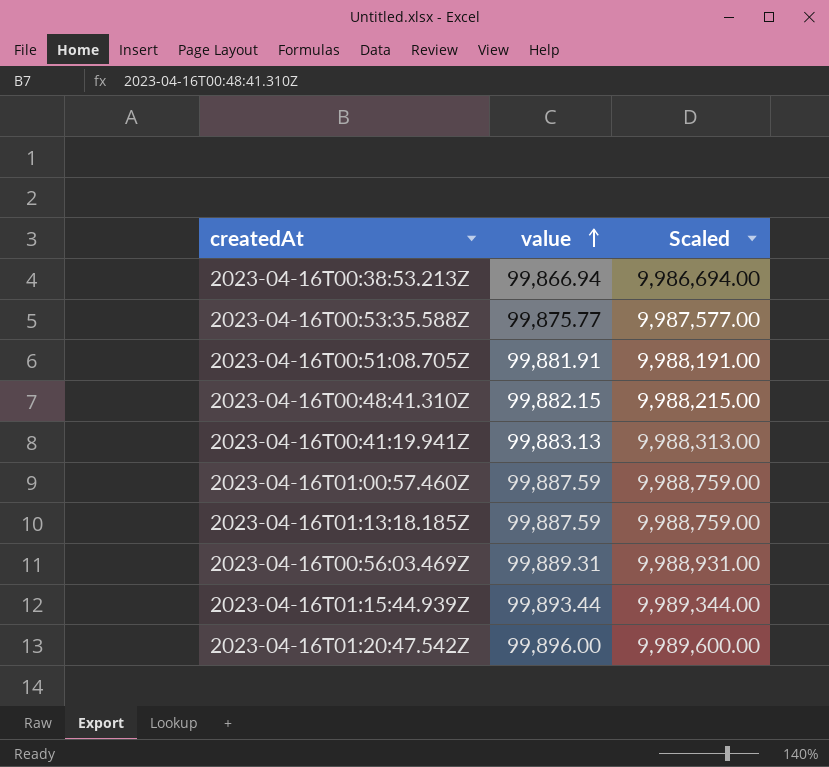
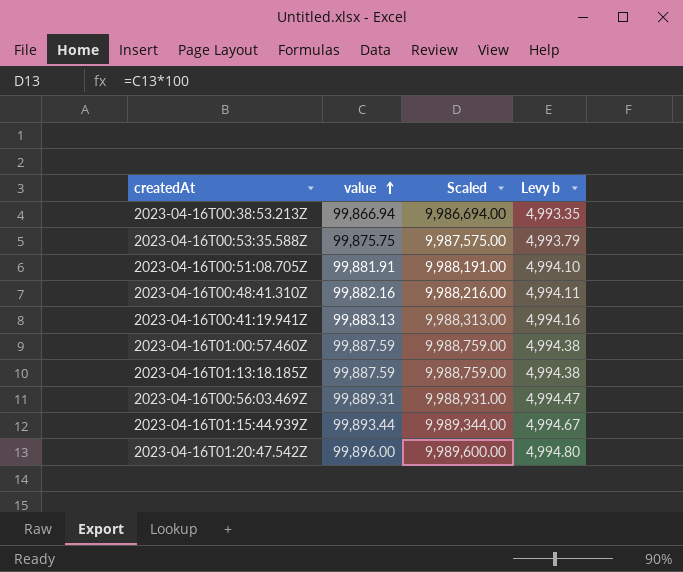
column Levy b | formula: none -> [value] * 0.05
2023-04-16T00:53:35.588Z | value: 99,875.77 -> 99,875.75
2023-04-16T00:53:35.588Z | Scaled: 9,987,577.00 -> 9,987,575.00
2023-04-16T00:48:41.310Z | value: 99,882.15 -> 99,882.16
2023-04-16T00:48:41.310Z | Scaled: 9,988,215.00 -> 9,988,216.00

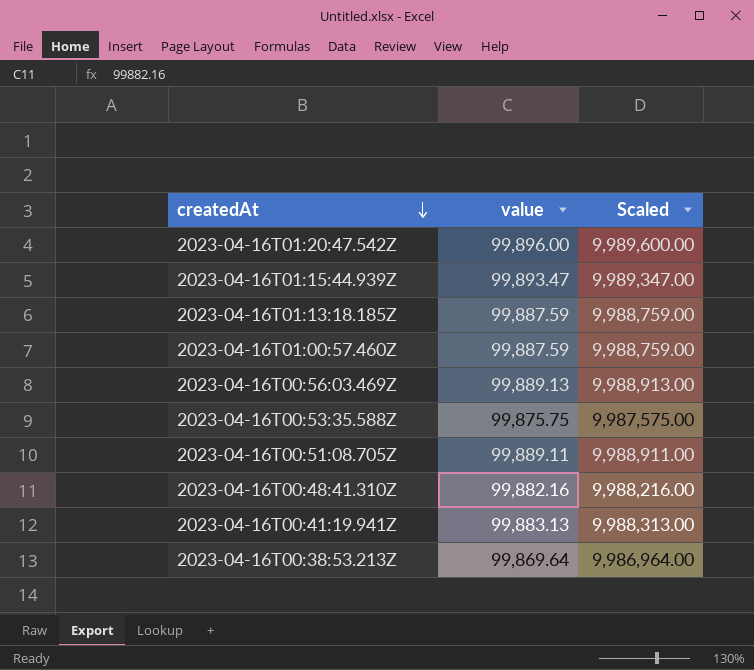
row order: value ascending -> createdAt descending
column Levy b | formula: [value] * 0.05 -> none
2023-04-16T01:15:44.939Z | value: 99,893.44 -> 99,893.47
2023-04-16T01:15:44.939Z | Scaled: 9,989,344.00 -> 9,989,347.00
2023-04-16T00:56:03.469Z | value: 99,889.31 -> 99,889.13
2023-04-16T00:56:03.469Z | Scaled: 9,988,931.00 -> 9,988,913.00
2023-04-16T00:51:08.705Z | value: 99,881.91 -> 99,889.11
2023-04-16T00:51:08.705Z | Scaled: 9,988,191.00 -> 9,988,911.00
2023-04-16T00:38:53.213Z | value: 99,866.94 -> 99,869.64
2023-04-16T00:38:53.213Z | Scaled: 9,986,694.00 -> 9,986,964.00

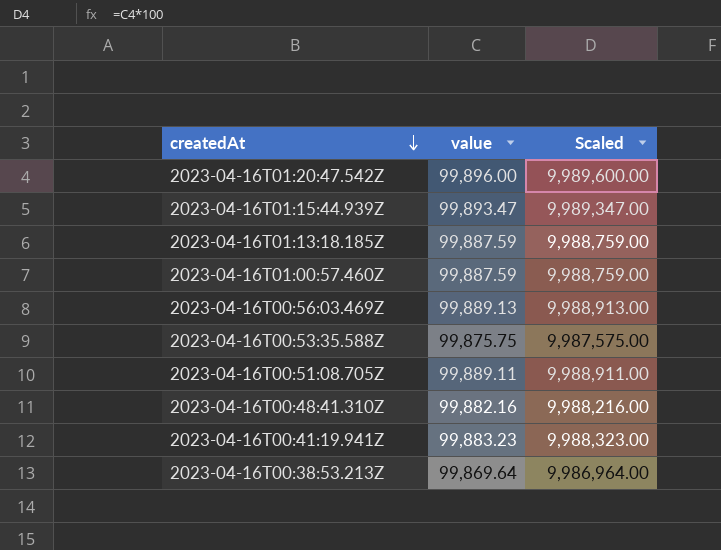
2023-04-16T00:41:19.941Z | value: 99,883.13 -> 99,883.23
2023-04-16T00:41:19.941Z | Scaled: 9,988,313.00 -> 9,988,323.00

